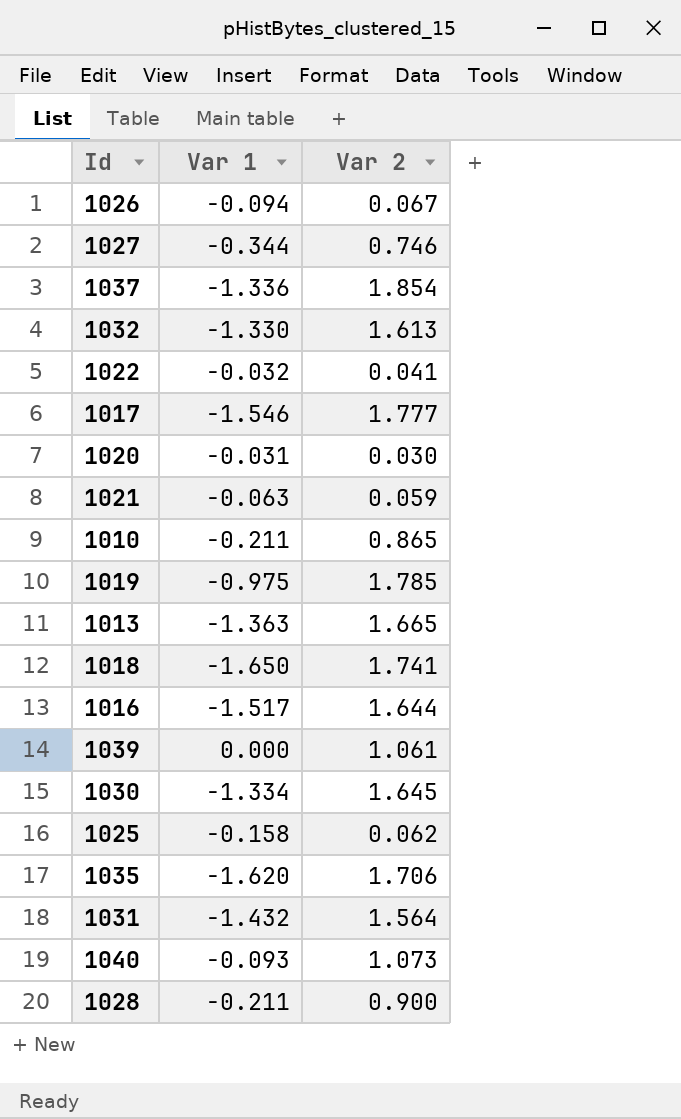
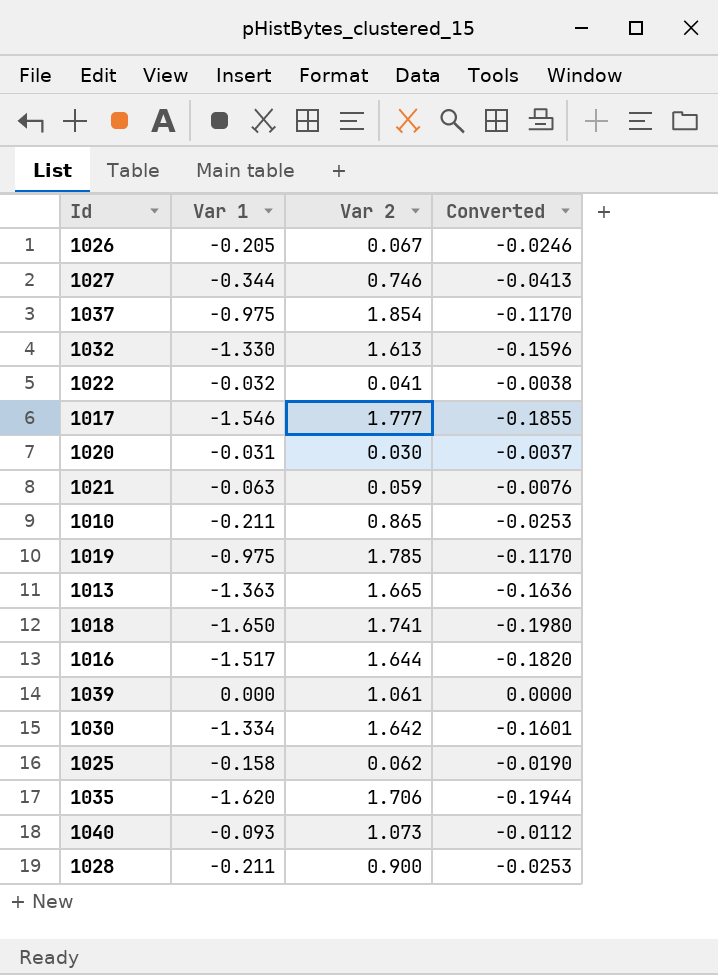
column Converted | formula: none -> [Var 1] * 0.12
row 1031: -1.432 | 1.564 -> none
1026 | Var 1: -0.094 -> -0.205
1037 | Var 1: -1.336 -> -0.975
1030 | Var 2: 1.645 -> 1.642

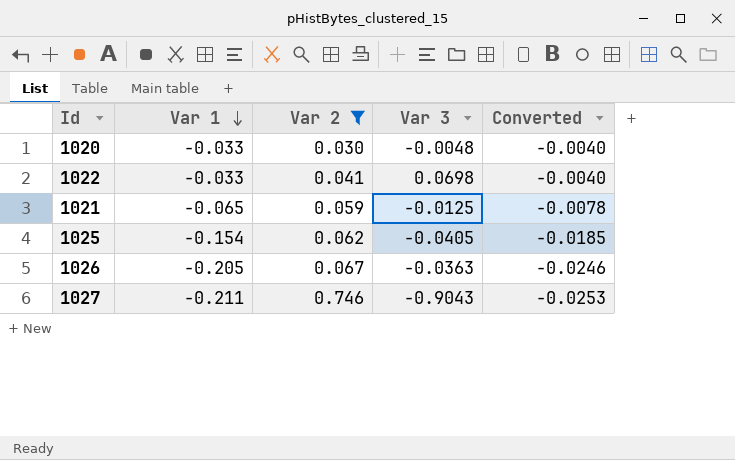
filter: none -> Var 2 <= 0.746
row order: none -> Var 1 descending
column Var 3 | position: none -> 4
1020 | Var 1: -0.031 -> -0.033
1020 | Converted: -0.0037 -> -0.0040
1022 | Var 1: -0.032 -> -0.033
1022 | Converted: -0.0038 -> -0.0040
1021 | Var 1: -0.063 -> -0.065
1021 | Converted: -0.0076 -> -0.0078
1025 | Var 1: -0.158 -> -0.154
1025 | Converted: -0.0190 -> -0.0185
1027 | Var 1: -0.344 -> -0.211
1027 | Converted: -0.0413 -> -0.0253

